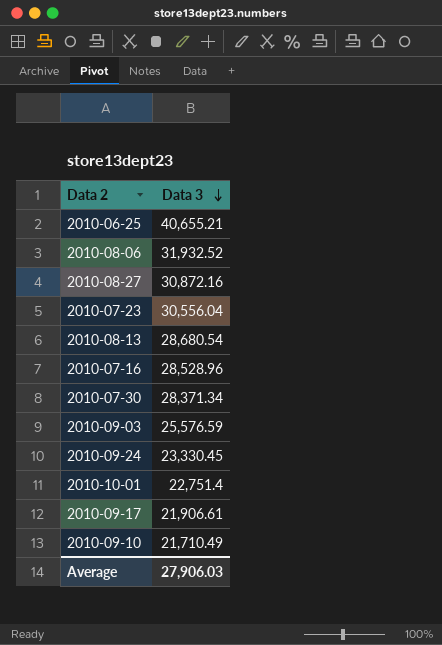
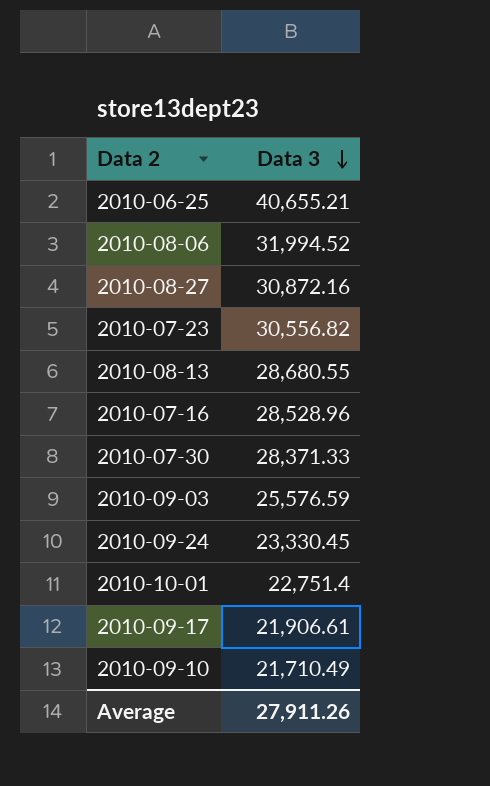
2010-08-06 | Data 3: 31,932.52 -> 31,994.52
2010-07-23 | Data 3: 30,556.04 -> 30,556.82
2010-08-13 | Data 3: 28,680.54 -> 28,680.55
2010-07-30 | Data 3: 28,371.34 -> 28,371.33
Average | Data 3: 27,906.03 -> 27,911.26

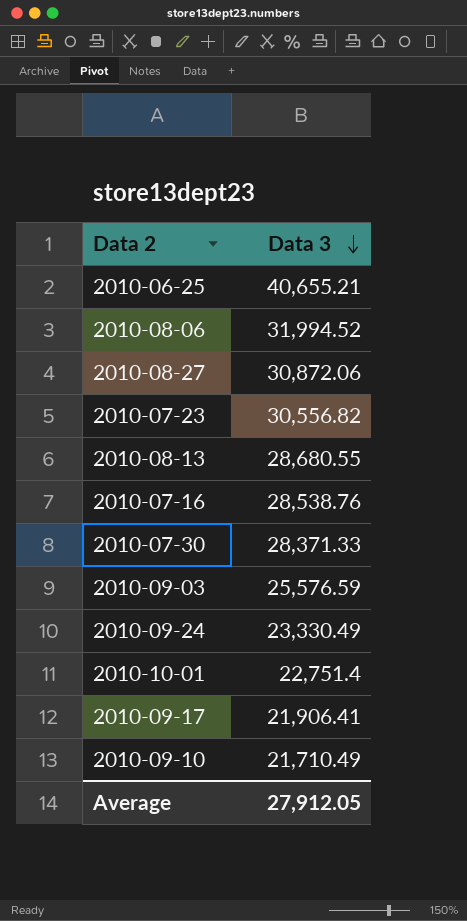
2010-08-27 | Data 3: 30,872.16 -> 30,872.06
2010-07-16 | Data 3: 28,528.96 -> 28,538.76
2010-09-24 | Data 3: 23,330.45 -> 23,330.49
2010-09-17 | Data 3: 21,906.61 -> 21,906.41
Average | Data 3: 27,911.26 -> 27,912.05

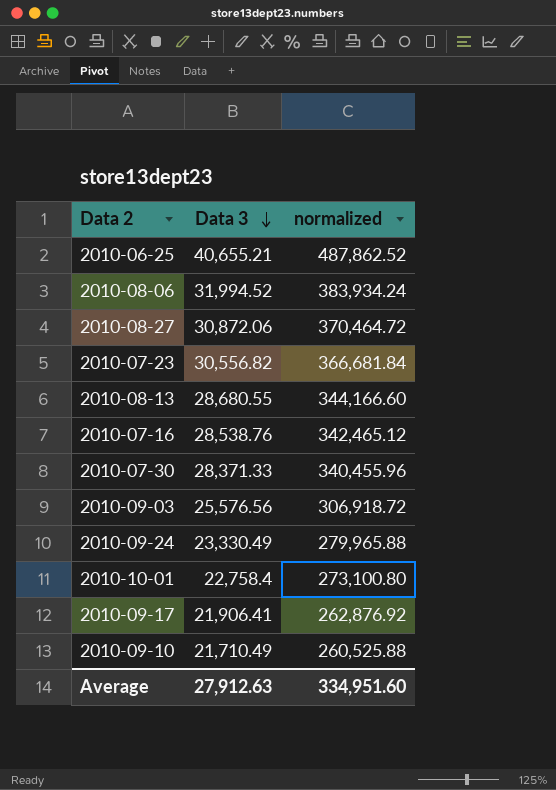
column normalized | formula: none -> [Data 3] * 12
2010-09-03 | Data 3: 25,576.59 -> 25,576.56
2010-10-01 | Data 3: 22,751.4 -> 22,758.4
Average | Data 3: 27,912.05 -> 27,912.63

